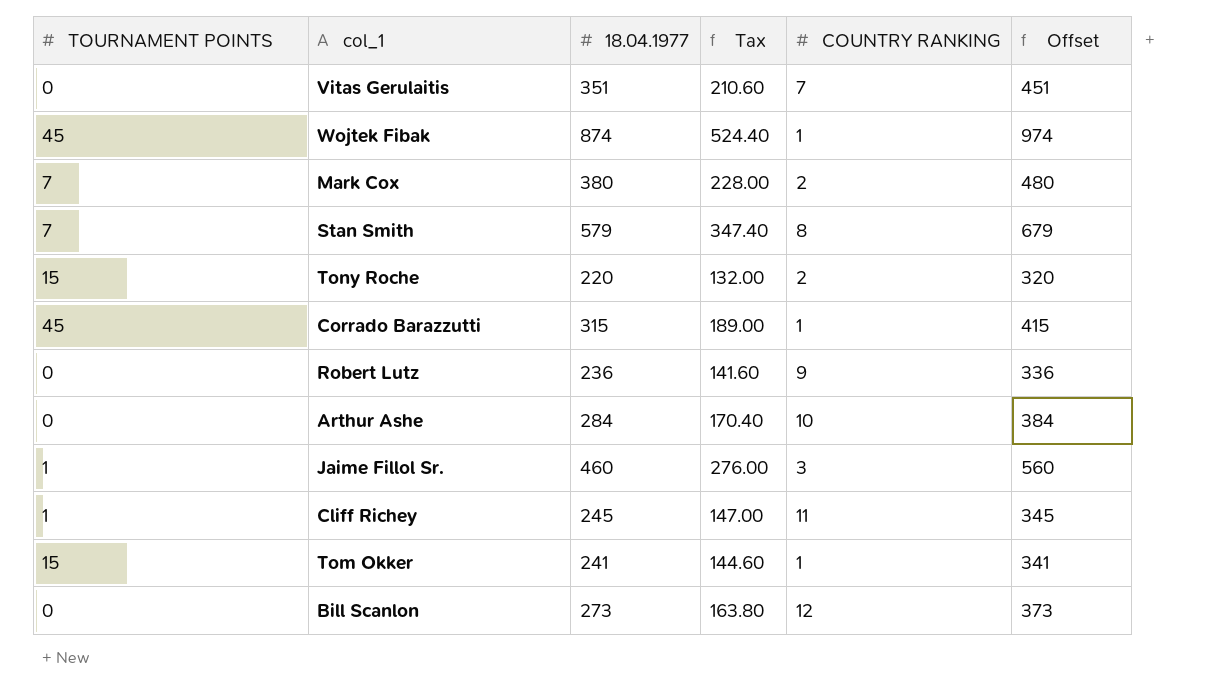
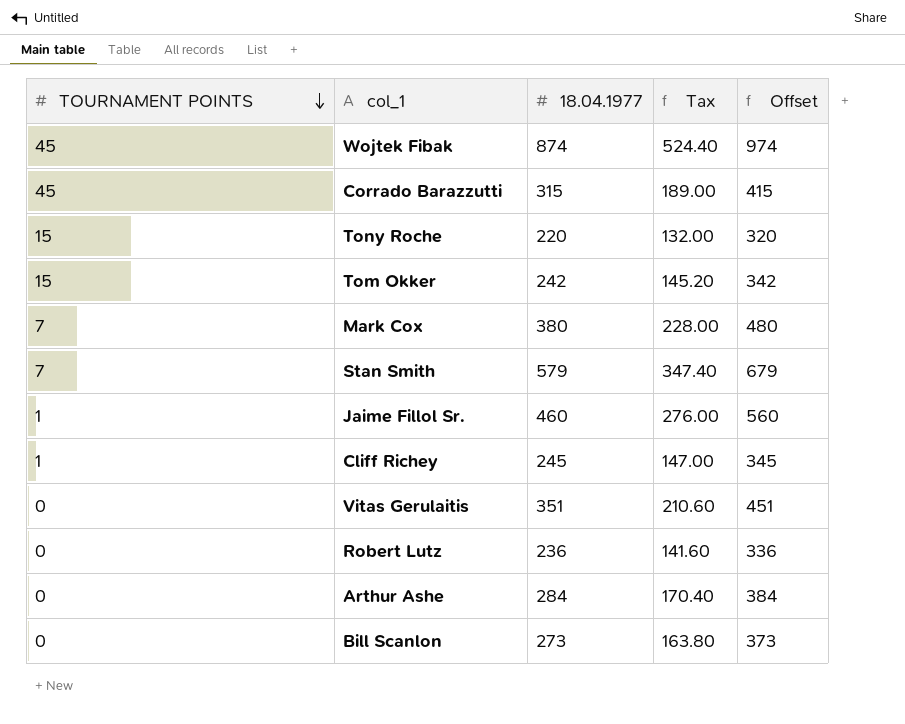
row order: none -> TOURNAMENT POINTS descending
column COUNTRY RANKING | position: 5 -> none
Tom Okker | 18.04.1977: 241 -> 242
Tom Okker | Tax: 144.60 -> 145.20
Tom Okker | Offset: 341 -> 342

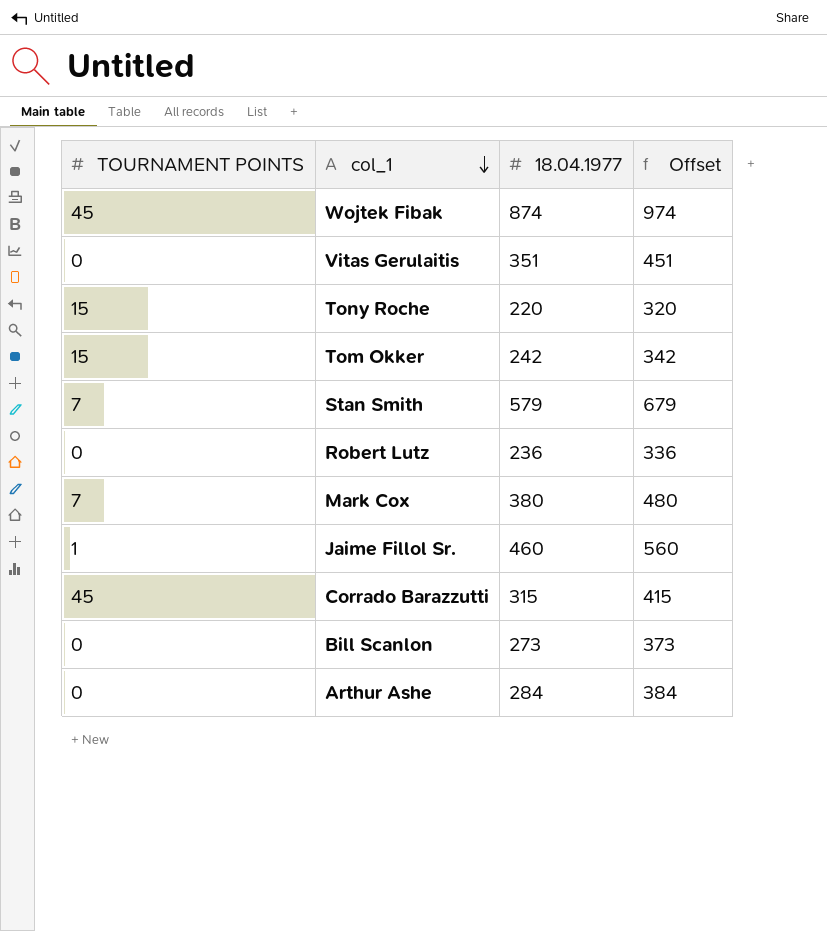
row order: TOURNAMENT POINTS descending -> col_1 descending
column Tax | formula: [18.04.1977] * 0.6 -> none
row Cliff Richey: 1 | 245 | 147.00 | 345 -> none

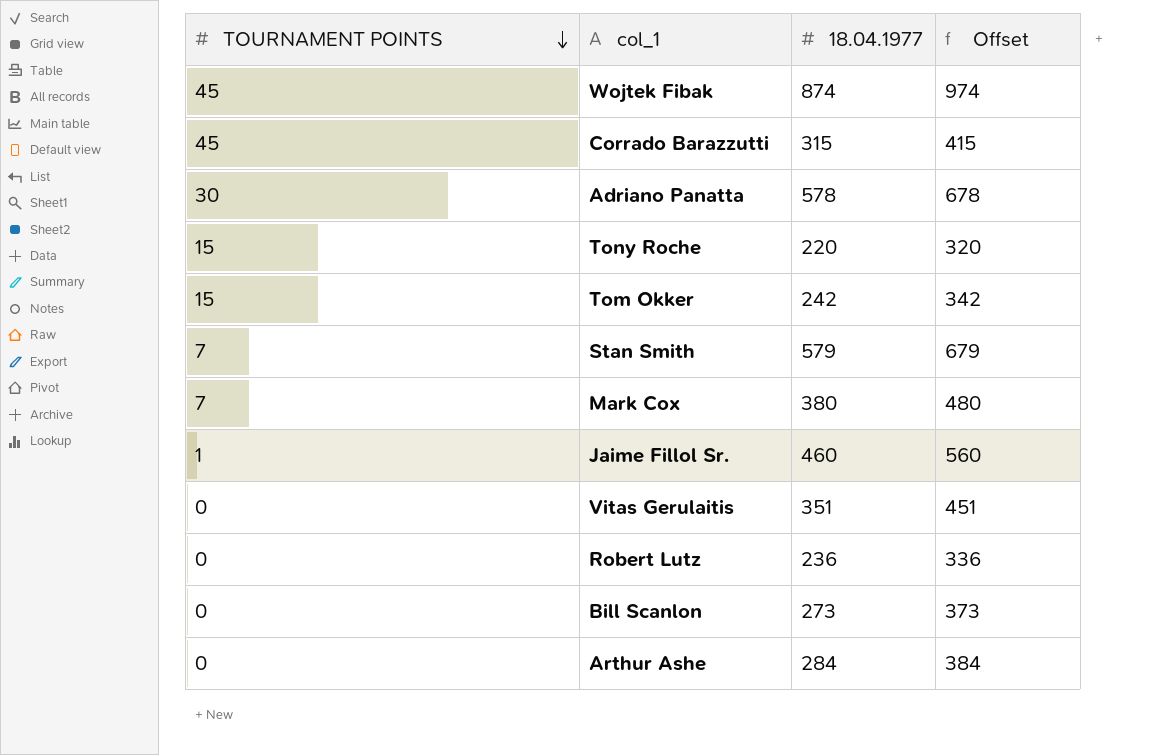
row order: col_1 descending -> TOURNAMENT POINTS descending
row Adriano Panatta: none -> 30 | 578 | 678

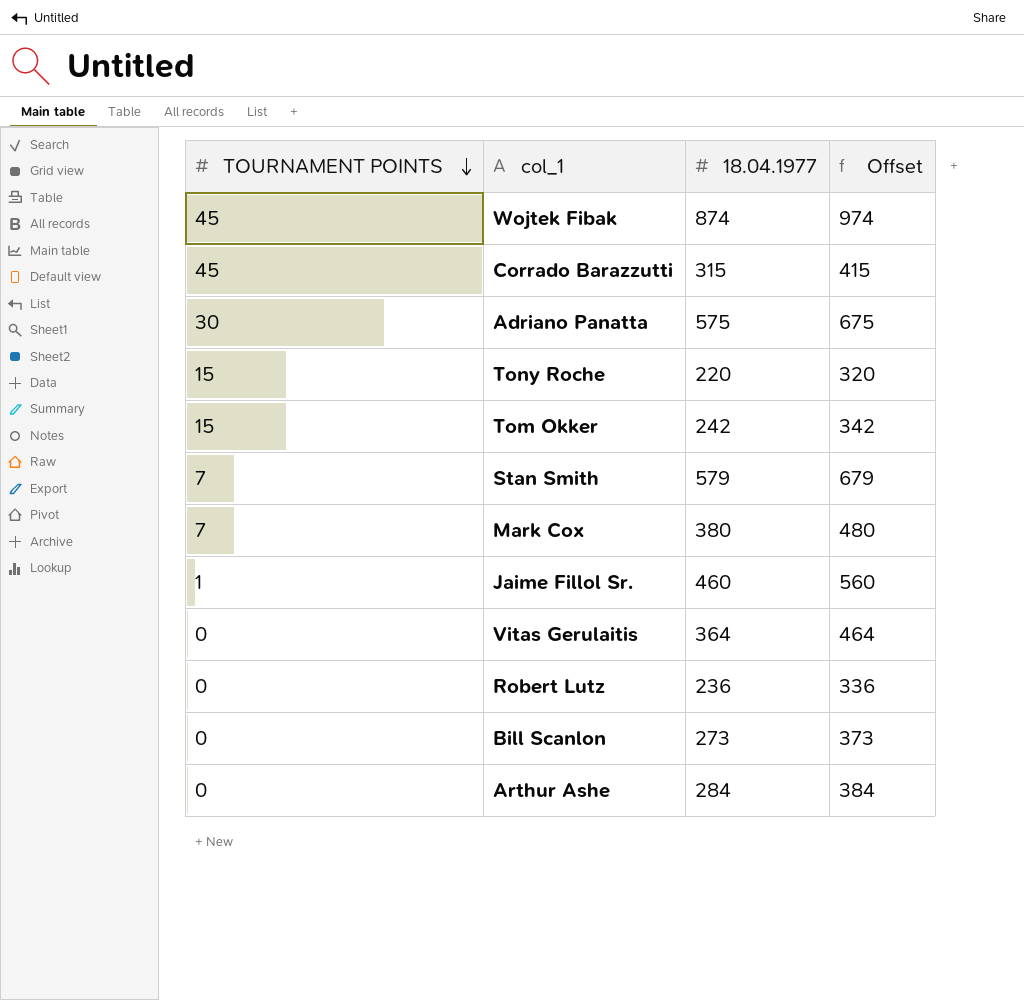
Adriano Panatta | 18.04.1977: 578 -> 575
Adriano Panatta | Offset: 678 -> 675
Vitas Gerulaitis | 18.04.1977: 351 -> 364
Vitas Gerulaitis | Offset: 451 -> 464

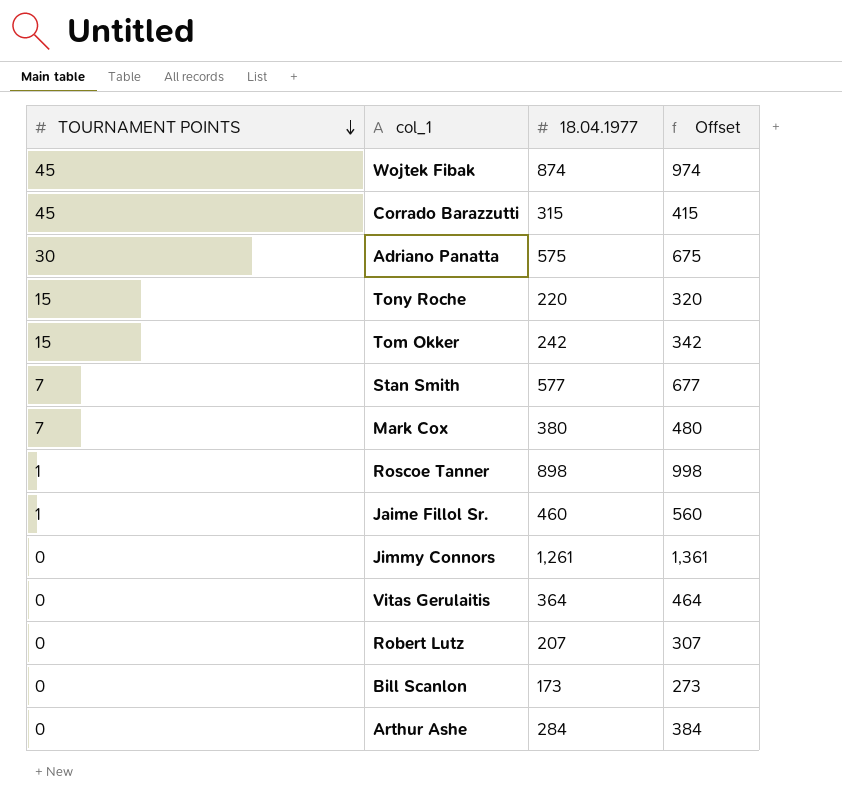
Stan Smith | 18.04.1977: 579 -> 577
Stan Smith | Offset: 679 -> 677
row Roscoe Tanner: none -> 1 | 898 | 998
row Jimmy Connors: none -> 0 | 1,261 | 1,361
Robert Lutz | 18.04.1977: 236 -> 207
Robert Lutz | Offset: 336 -> 307
Bill Scanlon | 18.04.1977: 273 -> 173
Bill Scanlon | Offset: 373 -> 273

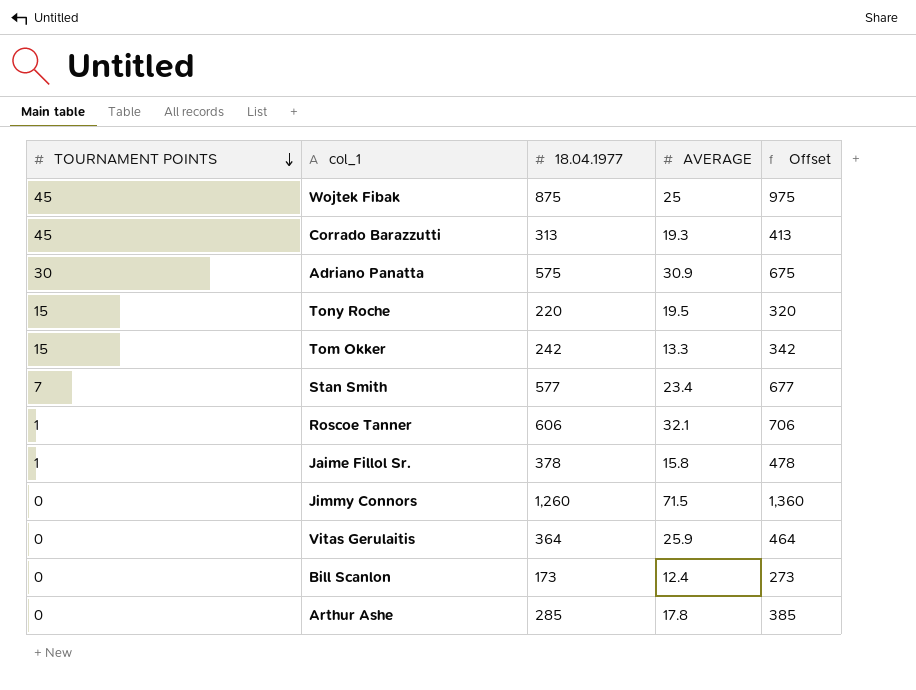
column AVERAGE | position: none -> 4
row Mark Cox: 7 | 380 | 480 -> none
row Robert Lutz: 0 | 207 | 307 -> none
Wojtek Fibak | 18.04.1977: 874 -> 875
Wojtek Fibak | Offset: 974 -> 975
Corrado Barazzutti | 18.04.1977: 315 -> 313
Corrado Barazzutti | Offset: 415 -> 413
Roscoe Tanner | 18.04.1977: 898 -> 606
Roscoe Tanner | Offset: 998 -> 706
Jaime Fillol Sr. | 18.04.1977: 460 -> 378
Jaime Fillol Sr. | Offset: 560 -> 478
Jimmy Connors | 18.04.1977: 1,261 -> 1,260
Jimmy Connors | Offset: 1,361 -> 1,360
Arthur Ashe | 18.04.1977: 284 -> 285
Arthur Ashe | Offset: 384 -> 385

